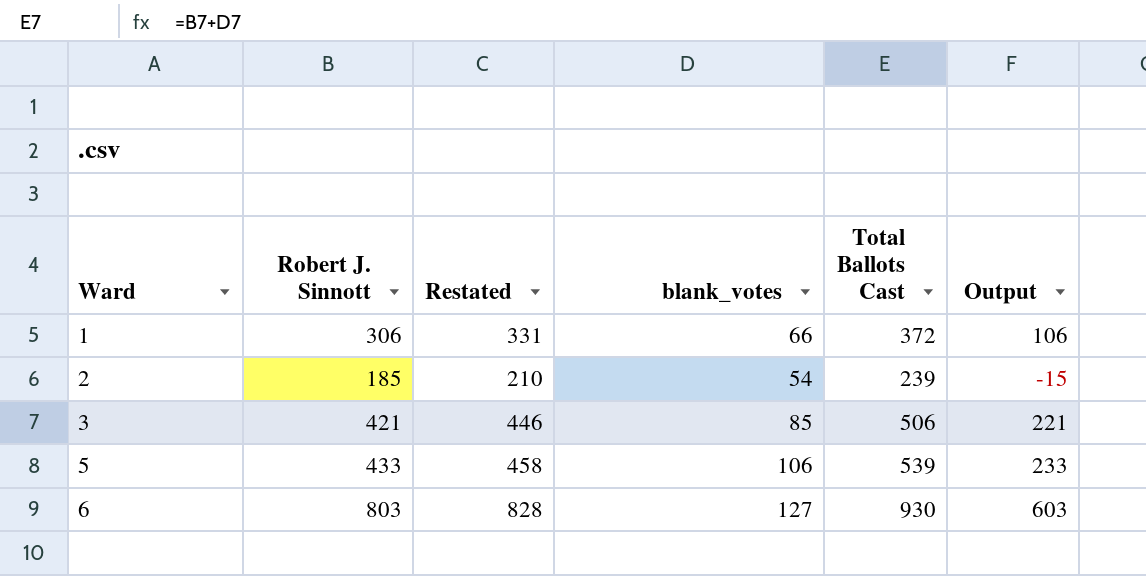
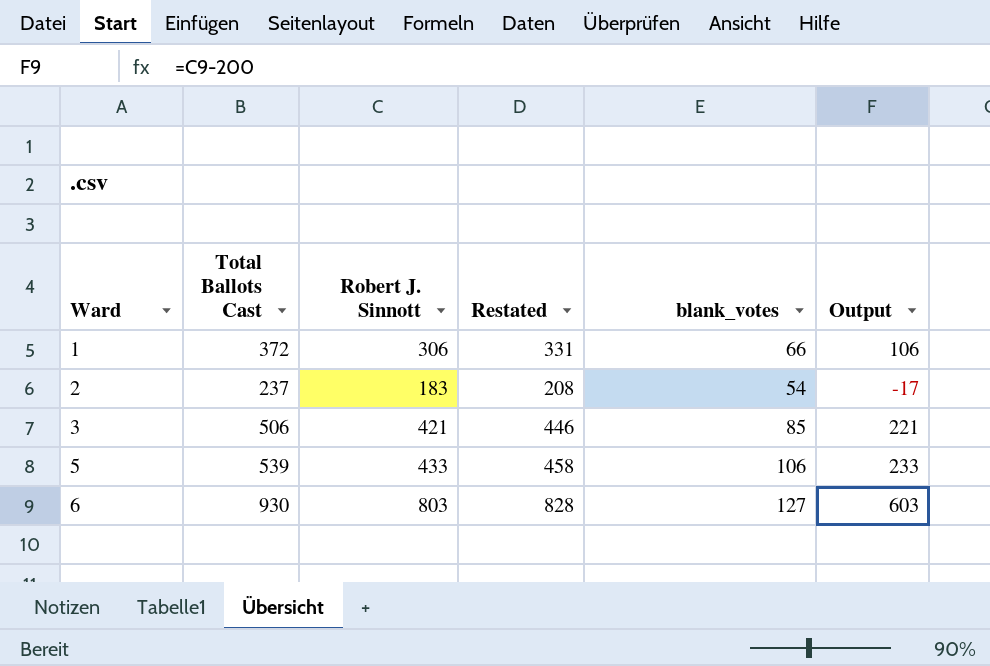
column Total Ballots Cast | position: 5 -> 2
2 | Total Ballots Cast: 239 -> 237
2 | Robert J. Sinnott: 185 -> 183
2 | Restated: 210 -> 208
2 | Output: -15 -> -17

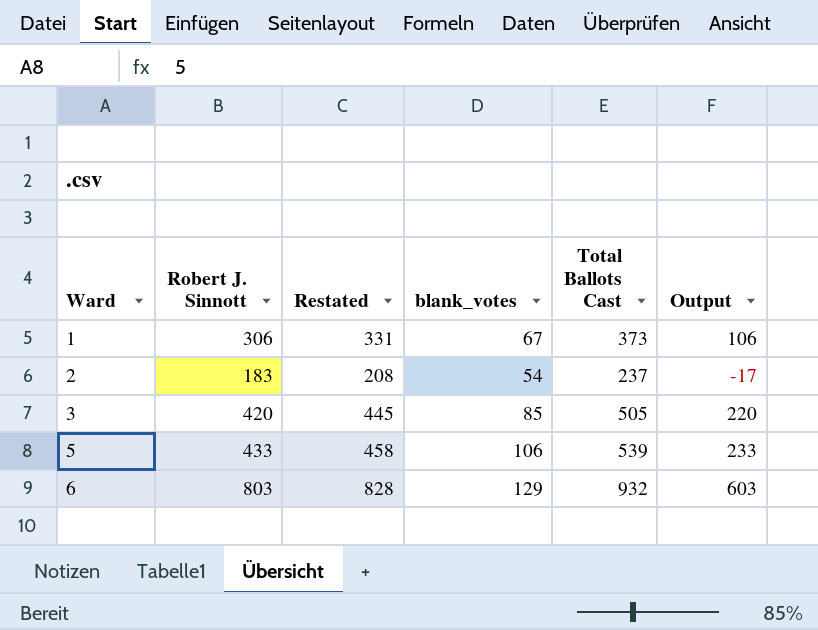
column Total Ballots Cast | position: 2 -> 5
1 | blank_votes: 66 -> 67
1 | Total Ballots Cast: 372 -> 373
3 | Robert J. Sinnott: 421 -> 420
3 | Restated: 446 -> 445
3 | Total Ballots Cast: 506 -> 505
3 | Output: 221 -> 220
6 | blank_votes: 127 -> 129
6 | Total Ballots Cast: 930 -> 932

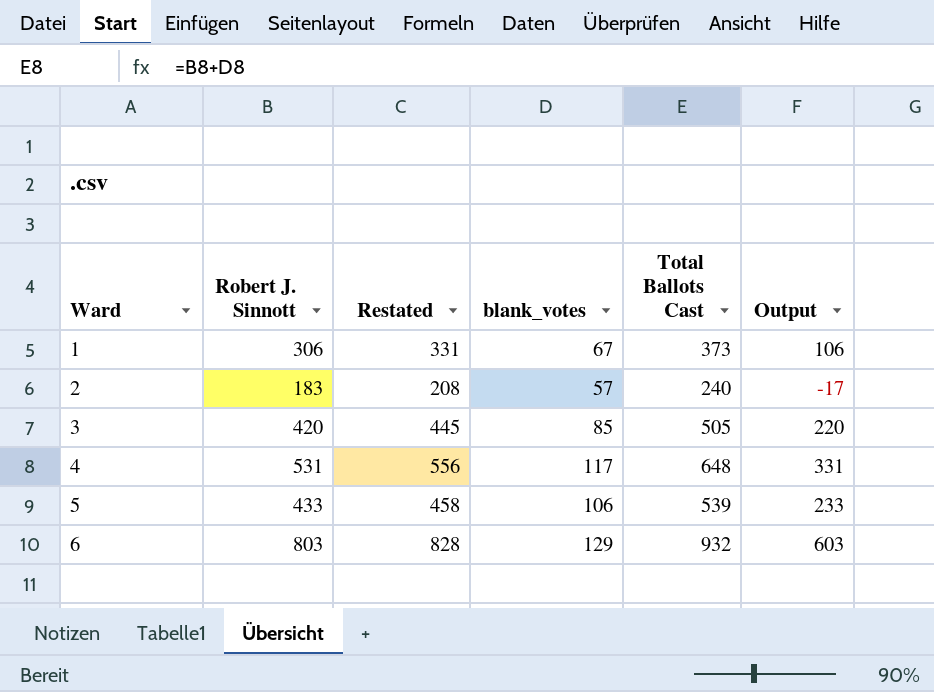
2 | blank_votes: 54 -> 57
2 | Total Ballots Cast: 237 -> 240
row 4: none -> 531 | 556 | 117 | 648 | 331

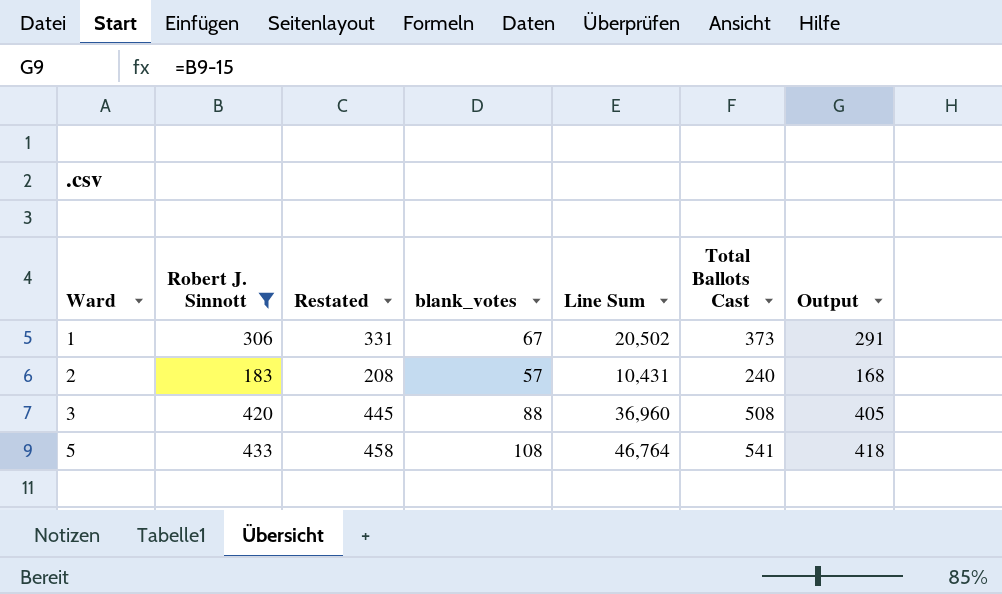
filter: none -> Robert J. Sinnott <= 433
column Line Sum | formula: none -> [Robert J. Sinnott] * [blank_votes]
column Output | formula: [Robert J. Sinnott] - 200 -> [Robert J. Sinnott] - 15
3 | blank_votes: 85 -> 88
3 | Total Ballots Cast: 505 -> 508
5 | blank_votes: 106 -> 108
5 | Total Ballots Cast: 539 -> 541

